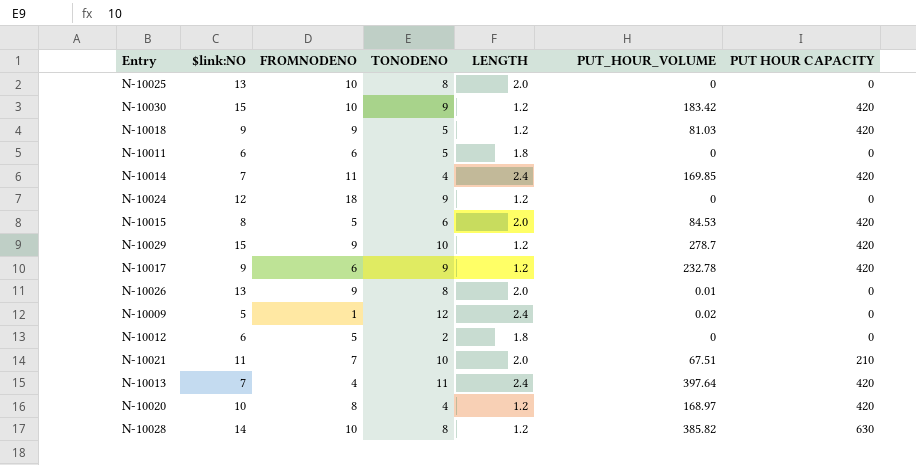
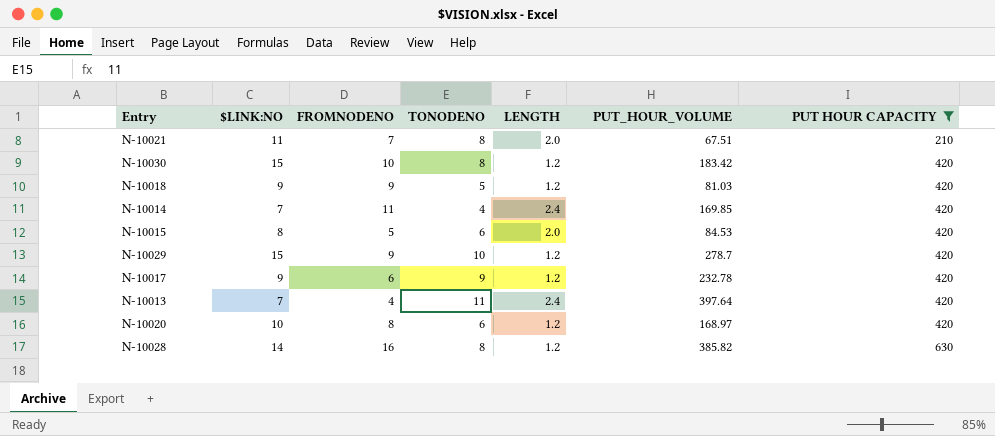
filter: none -> PUT HOUR CAPACITY != 0
row order: none -> PUT HOUR CAPACITY ascending
column name: $link:NO -> $LINK:NO
N-10021 | TONODENO: 10 -> 8
N-10030 | TONODENO: 9 -> 8
N-10020 | TONODENO: 4 -> 6
N-10028 | FROMNODENO: 10 -> 16

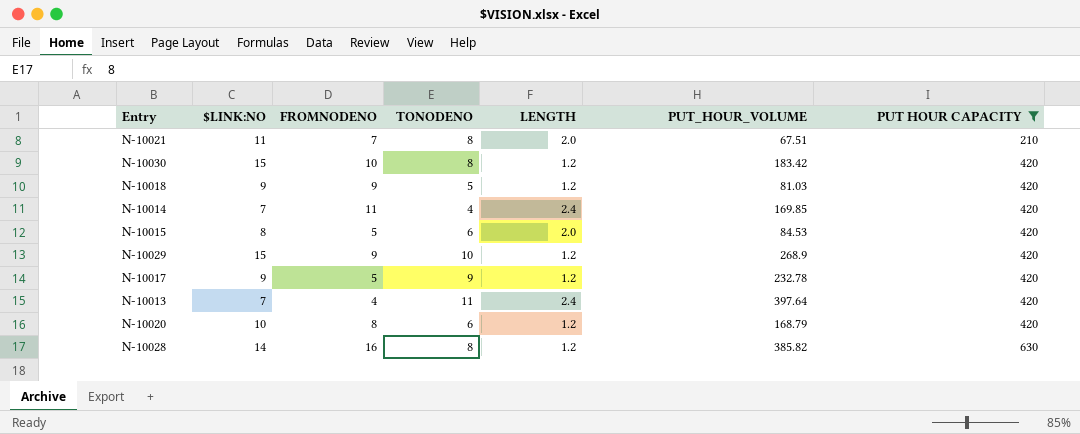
N-10029 | PUT_HOUR_VOLUME: 278.7 -> 268.9
N-10017 | FROMNODENO: 6 -> 5
N-10020 | PUT_HOUR_VOLUME: 168.97 -> 168.79

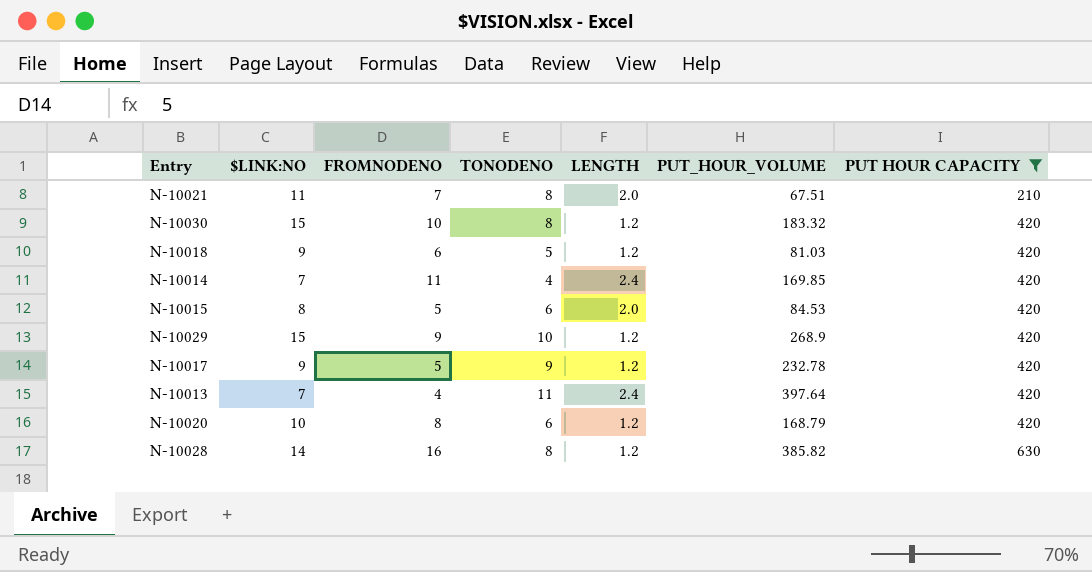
N-10030 | PUT_HOUR_VOLUME: 183.42 -> 183.32
N-10018 | FROMNODENO: 9 -> 6

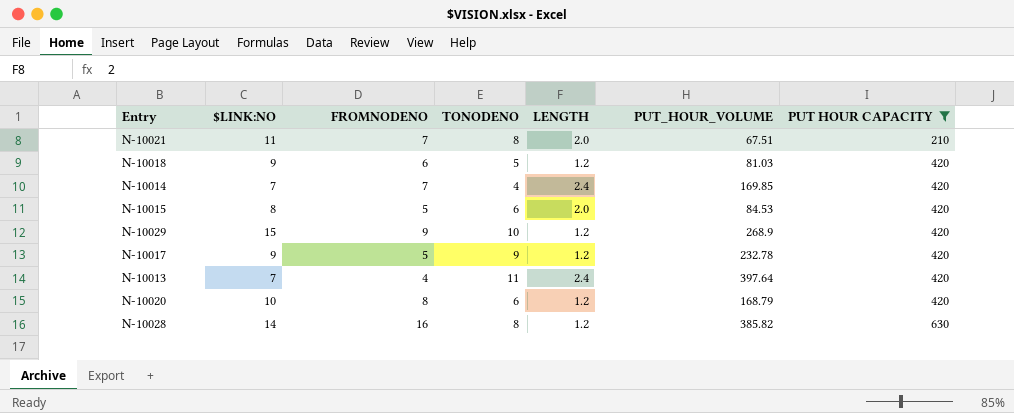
row N-10030: 15 | 10 | 8 | 1.2 | 183.32 | 420 -> none
N-10014 | FROMNODENO: 11 -> 7

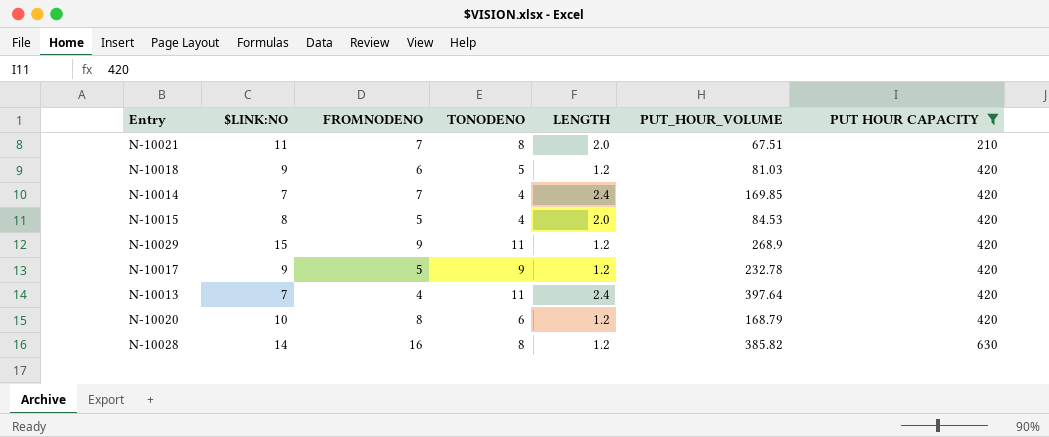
N-10015 | TONODENO: 6 -> 4
N-10029 | TONODENO: 10 -> 11

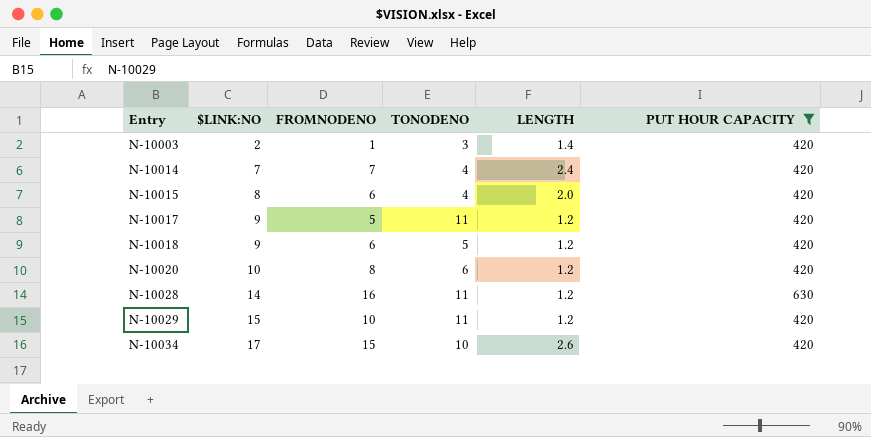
row order: PUT HOUR CAPACITY ascending -> Entry ascending
column PUT_HOUR_VOLUME | position: 6 -> none
row N-10021: 11 | 7 | 8 | 2.0 | 67.51 | 210 -> none
row N-10013: 7 | 4 | 11 | 2.4 | 397.64 | 420 -> none
row N-10003: none -> 2 | 1 | 3 | 1.4 | 420
N-10015 | FROMNODENO: 5 -> 6
N-10017 | TONODENO: 9 -> 11
N-10028 | TONODENO: 8 -> 11
N-10029 | FROMNODENO: 9 -> 10
row N-10034: none -> 17 | 15 | 10 | 2.6 | 420

